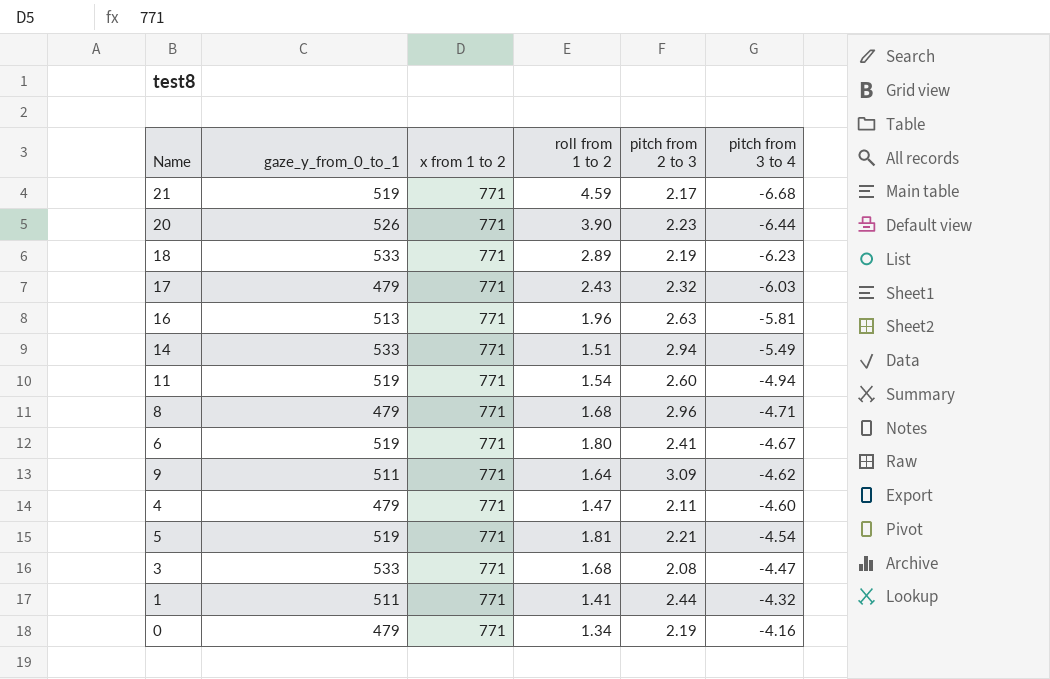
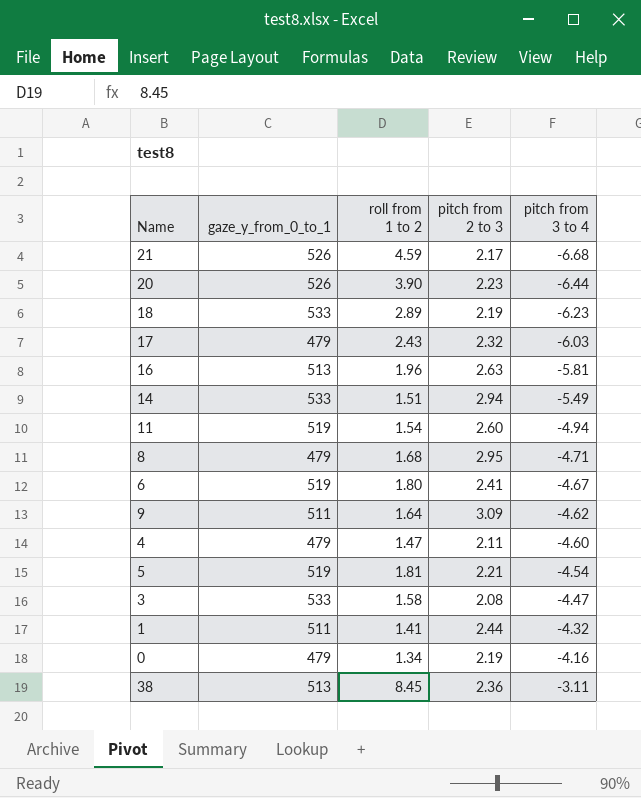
column x from 1 to 2 | position: 3 -> none
21 | gaze_y_from_0_to_1: 519 -> 526
8 | pitch from 2 to 3: 2.96 -> 2.95
3 | roll from 1 to 2: 1.68 -> 1.58
row 38: none -> 513 | 8.45 | 2.36 | -3.11

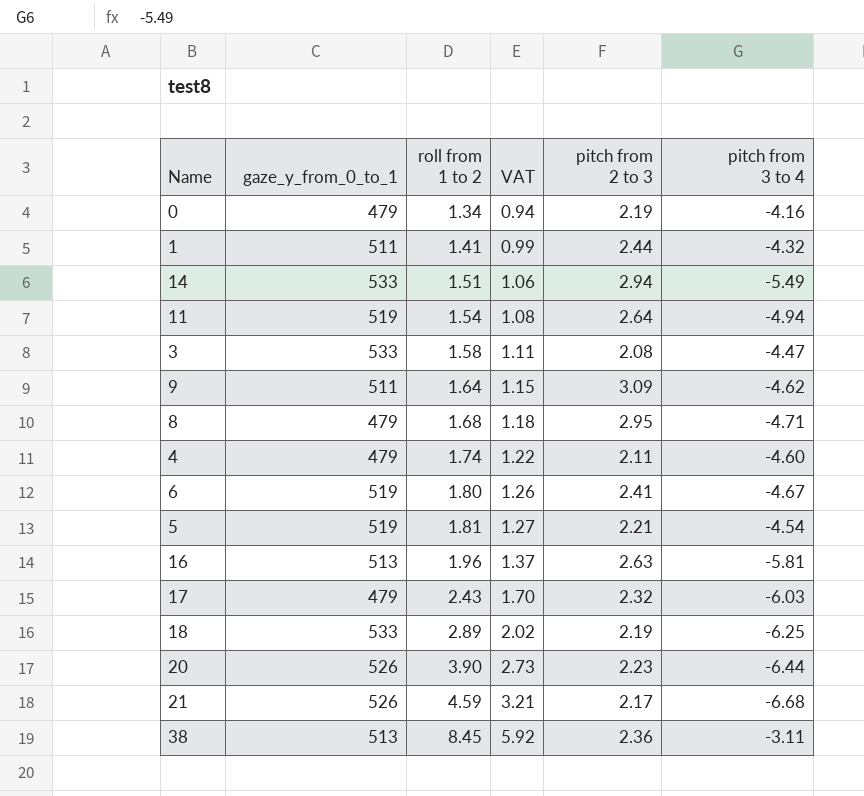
row order: pitch from 3 to 4 ascending -> roll from 1 to 2 ascending
column VAT | formula: none -> [roll from 1 to 2] * 0.7
11 | pitch from 2 to 3: 2.60 -> 2.64
4 | roll from 1 to 2: 1.47 -> 1.74
18 | pitch from 3 to 4: -6.23 -> -6.25

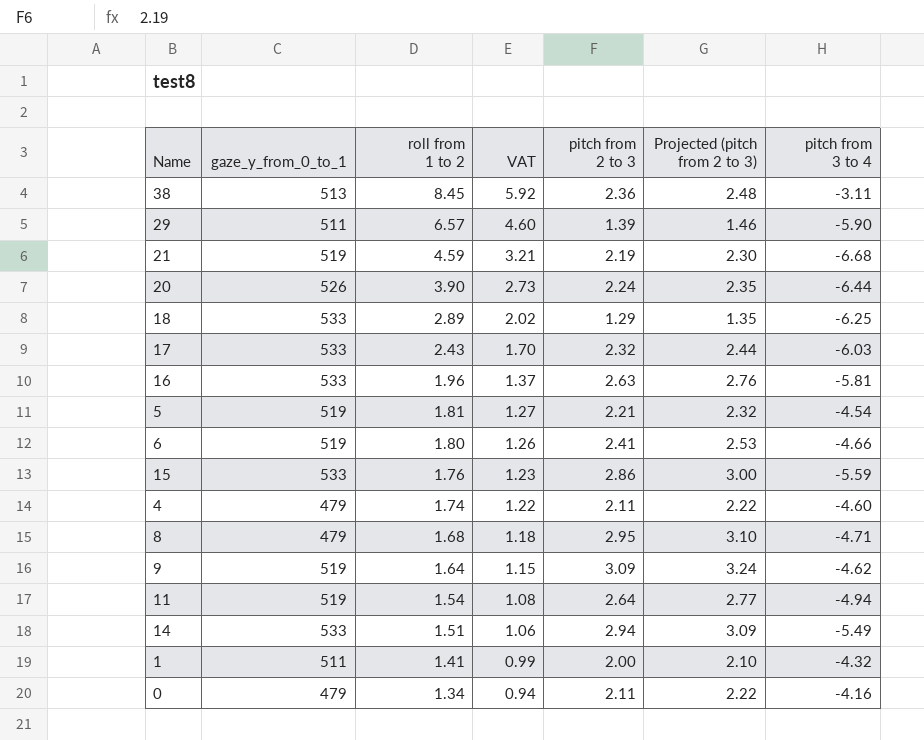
row order: roll from 1 to 2 ascending -> roll from 1 to 2 descending
column Projected (pitch from 2 to 3) | formula: none -> [pitch from 2 to 3] * 1.05
row 3: 533 | 1.58 | 1.11 | 2.08 | -4.47 -> none
row 29: none -> 511 | 6.57 | 4.60 | 1.39 | 1.46 | -5.90
21 | gaze_y_from_0_to_1: 526 -> 519
21 | pitch from 2 to 3: 2.17 -> 2.19
20 | pitch from 2 to 3: 2.23 -> 2.24
18 | pitch from 2 to 3: 2.19 -> 1.29
17 | gaze_y_from_0_to_1: 479 -> 533
16 | gaze_y_from_0_to_1: 513 -> 533
6 | pitch from 3 to 4: -4.67 -> -4.66
row 15: none -> 533 | 1.76 | 1.23 | 2.86 | 3.00 | -5.59
9 | gaze_y_from_0_to_1: 511 -> 519
1 | pitch from 2 to 3: 2.44 -> 2.00
0 | pitch from 2 to 3: 2.19 -> 2.11

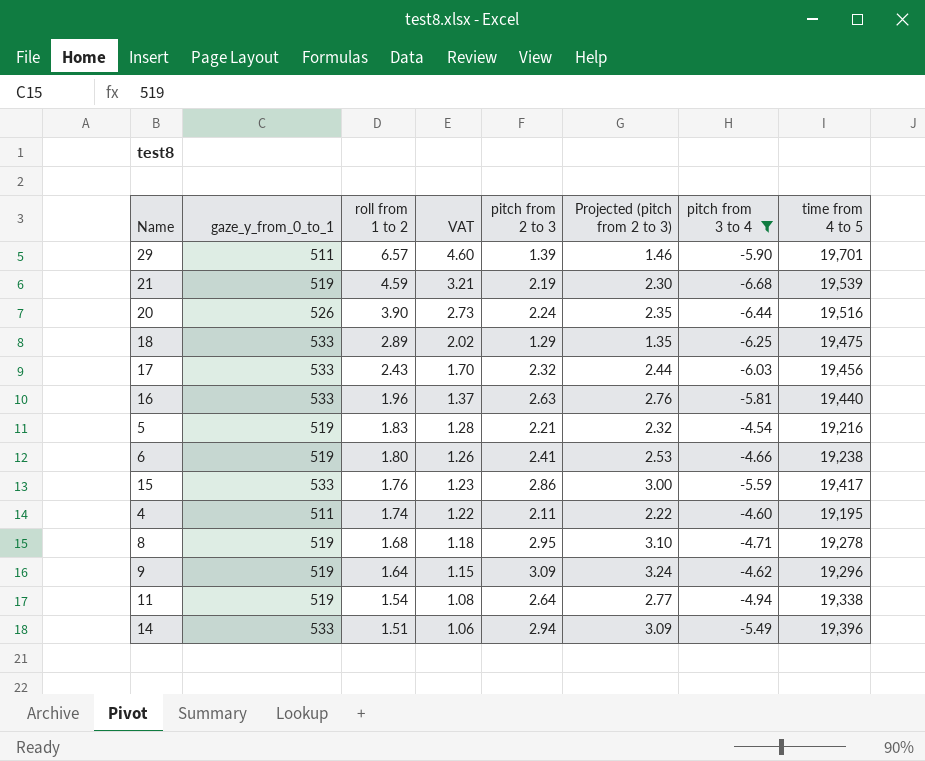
filter: none -> pitch from 3 to 4 <= -4.54
column time from 4 to 5 | position: none -> 8
5 | roll from 1 to 2: 1.81 -> 1.83
5 | VAT: 1.27 -> 1.28
4 | gaze_y_from_0_to_1: 479 -> 511
8 | gaze_y_from_0_to_1: 479 -> 519

